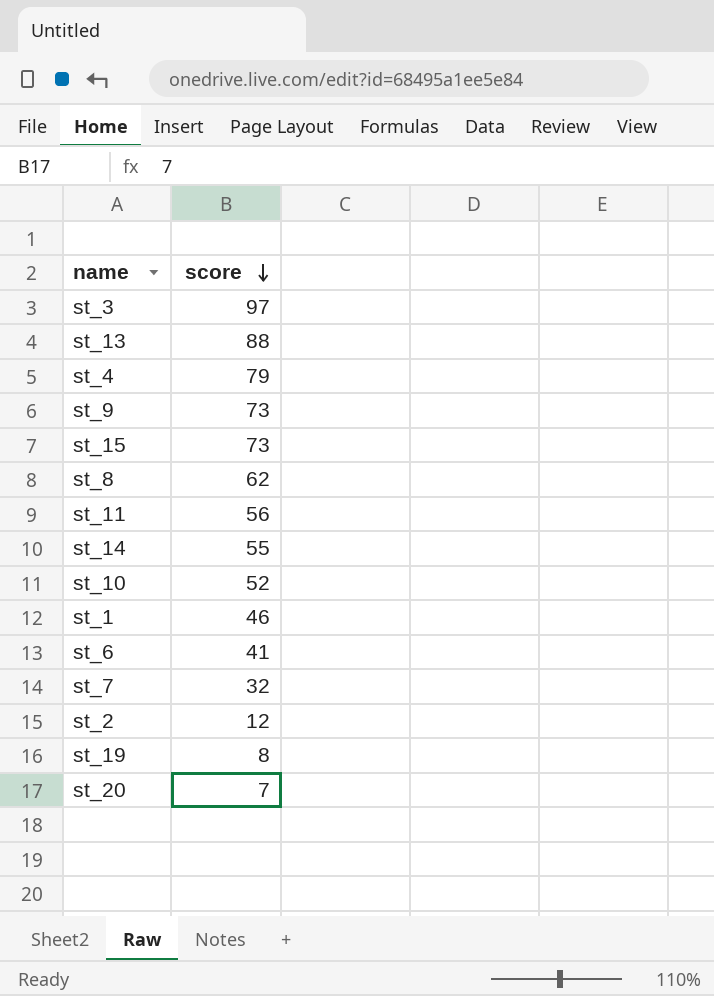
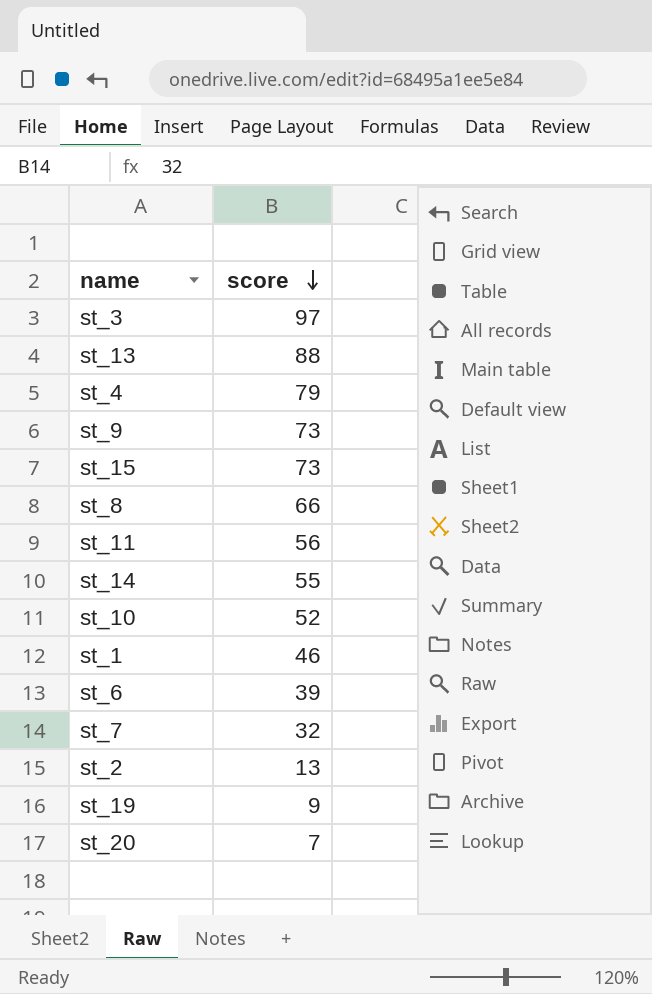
st_8 | score: 62 -> 66
st_6 | score: 41 -> 39
st_2 | score: 12 -> 13
st_19 | score: 8 -> 9

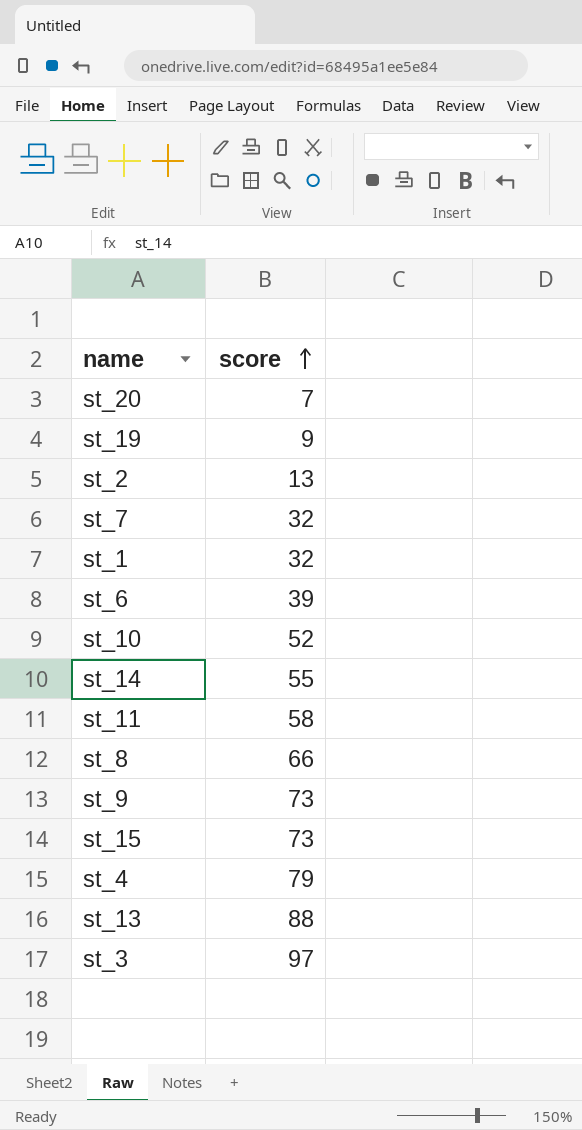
row order: score descending -> score ascending
st_1 | score: 46 -> 32
st_11 | score: 56 -> 58

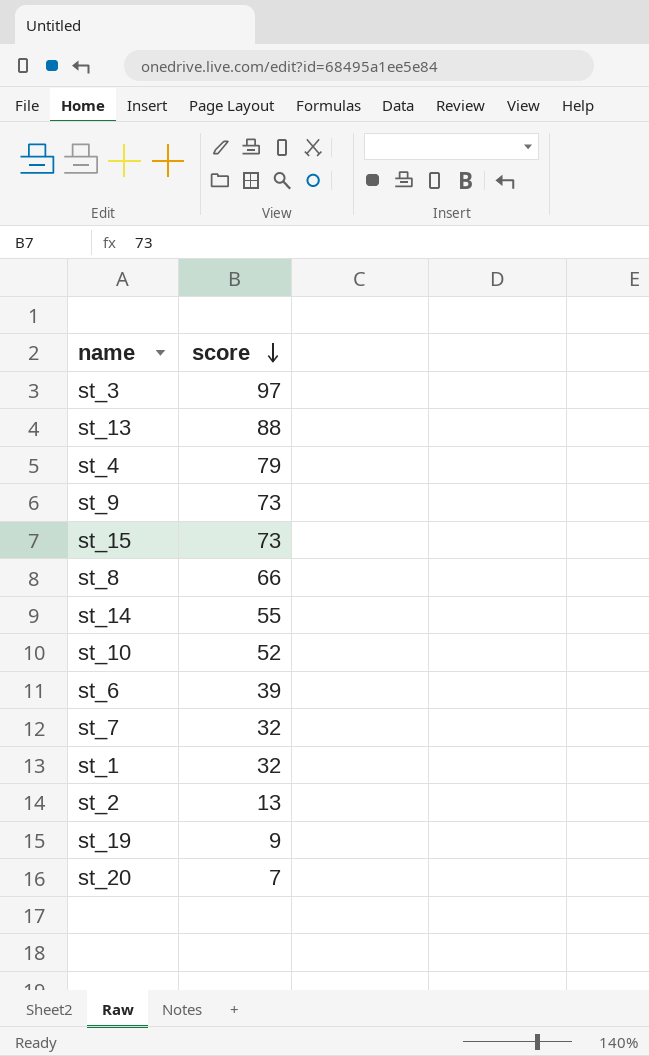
row order: score ascending -> score descending
row st_11: 58 -> none

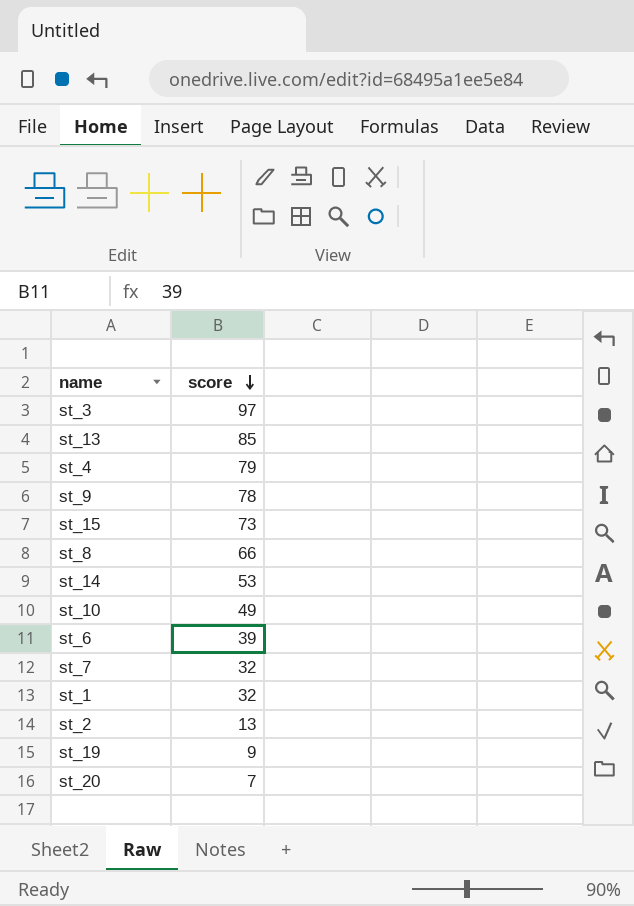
st_13 | score: 88 -> 85
st_9 | score: 73 -> 78
st_14 | score: 55 -> 53
st_10 | score: 52 -> 49

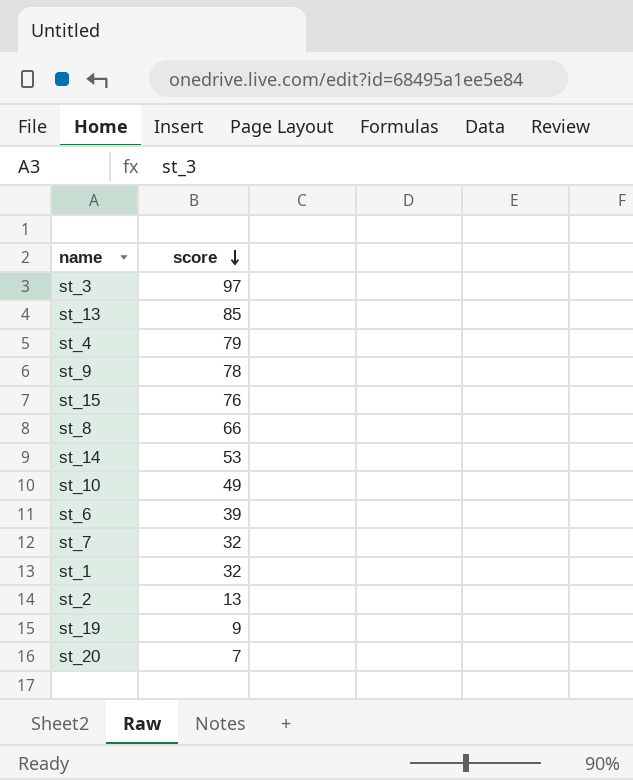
st_15 | score: 73 -> 76

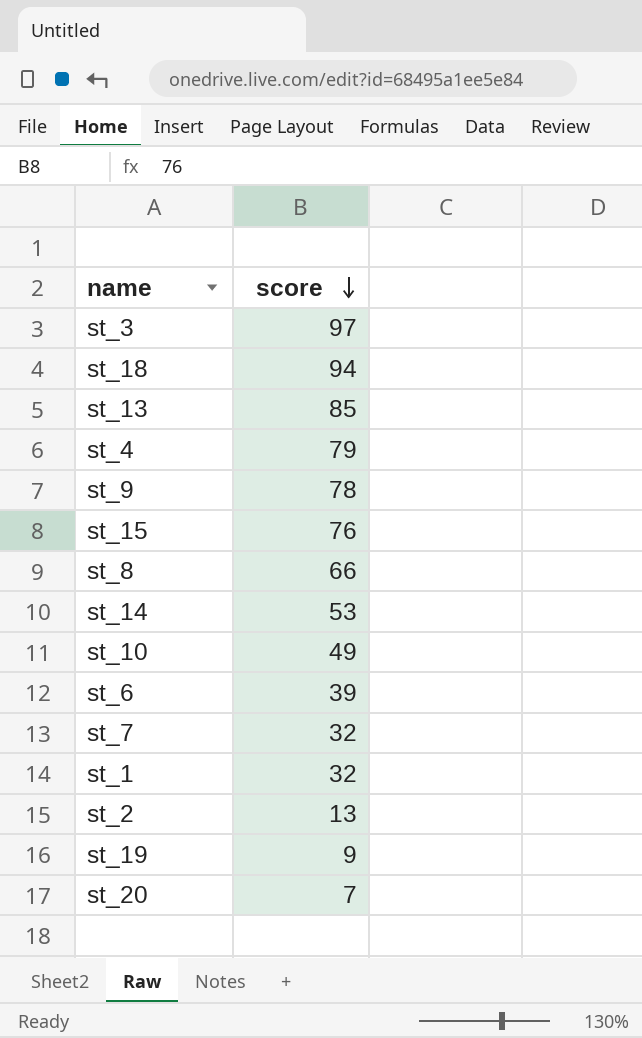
row st_18: none -> 94

